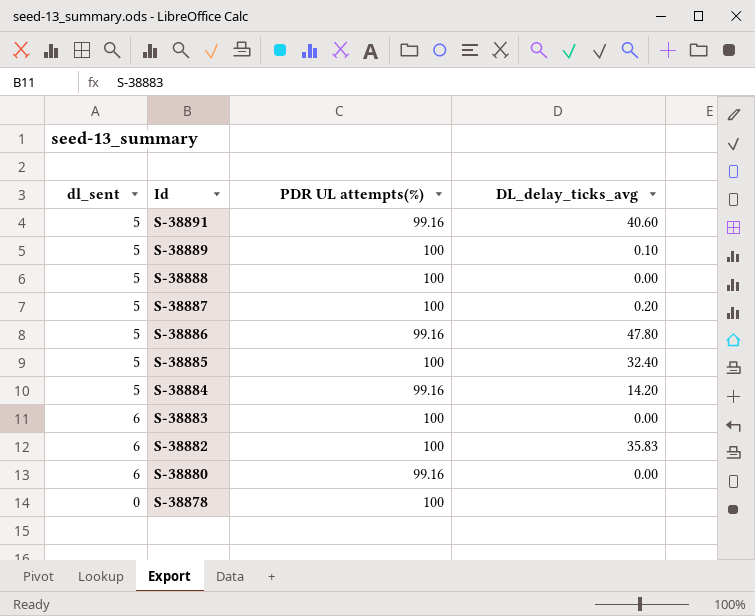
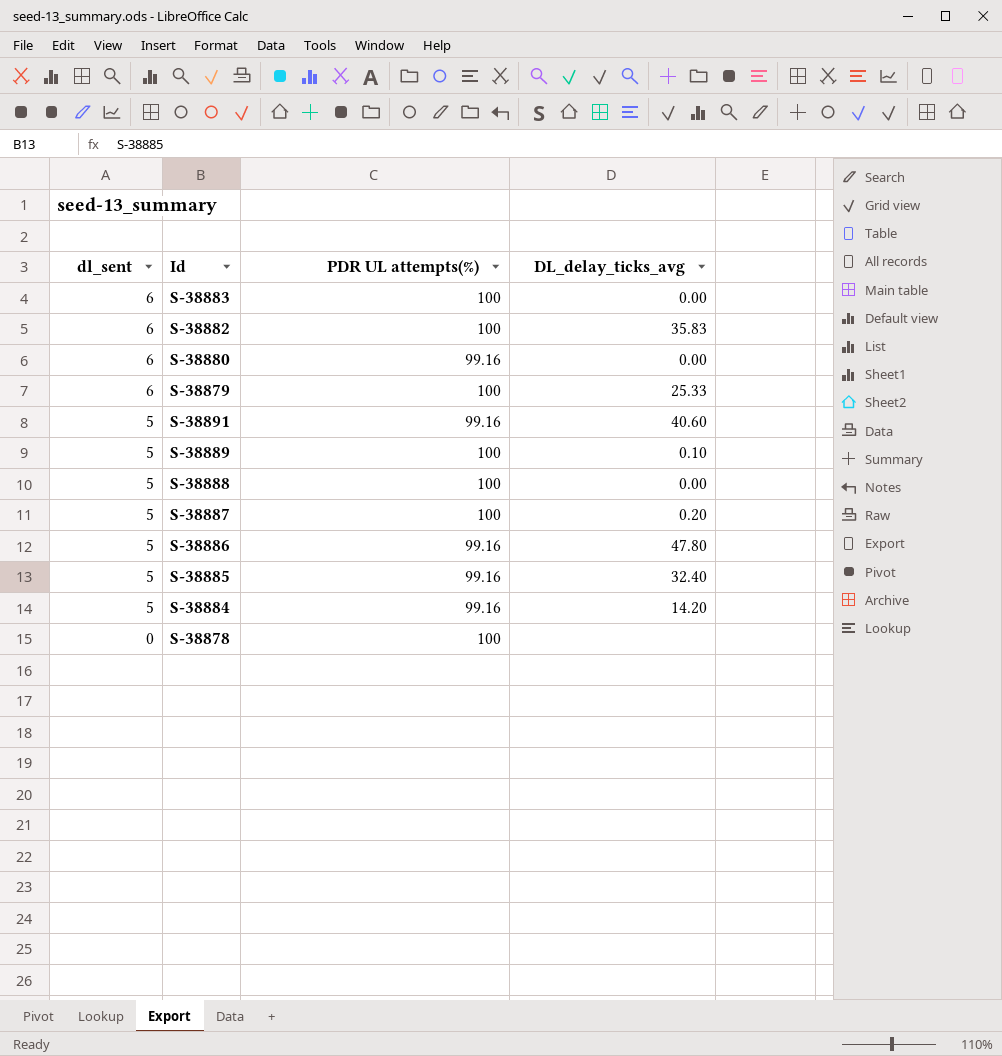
row order: Id descending -> dl_sent descending
row S-38879: none -> 6 | 100 | 25.33
S-38885 | PDR UL attempts(%): 100 -> 99.16

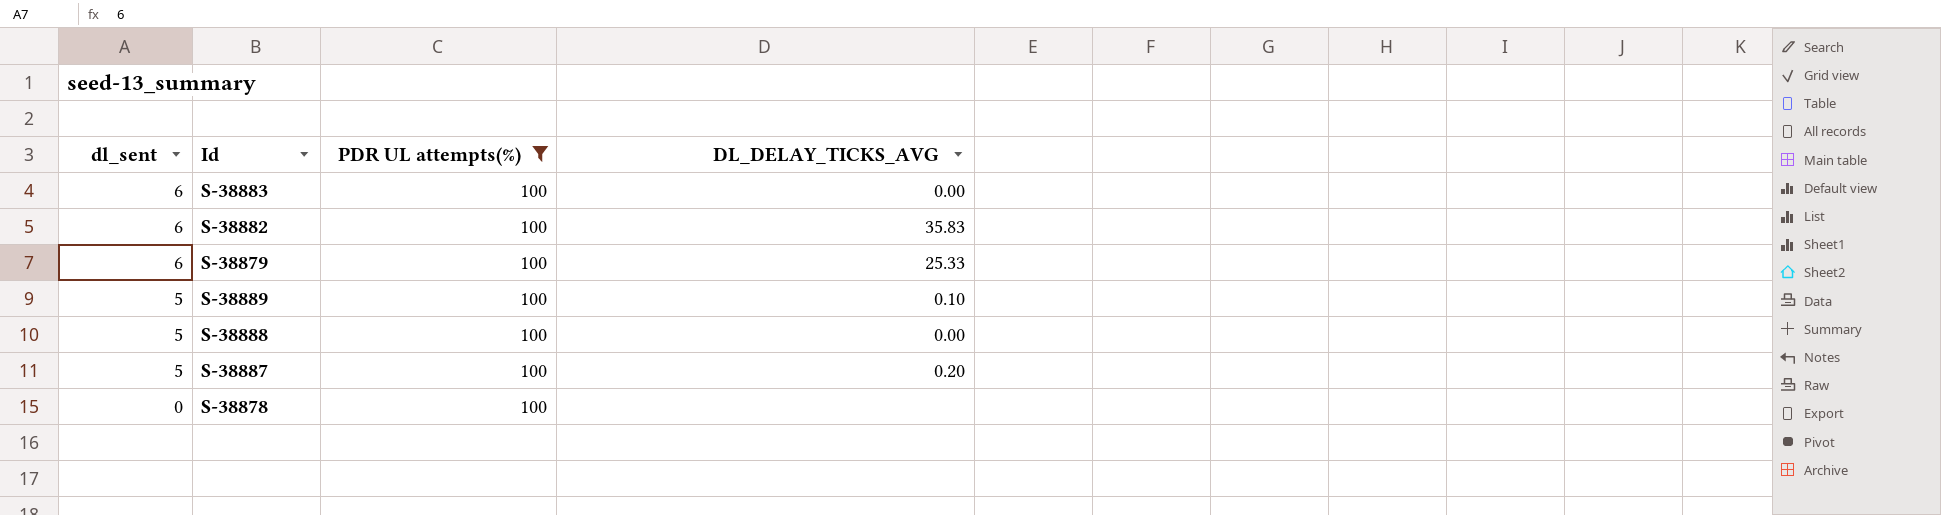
filter: none -> PDR UL attempts(%) = 100
column name: DL_delay_ticks_avg -> DL_DELAY_TICKS_AVG

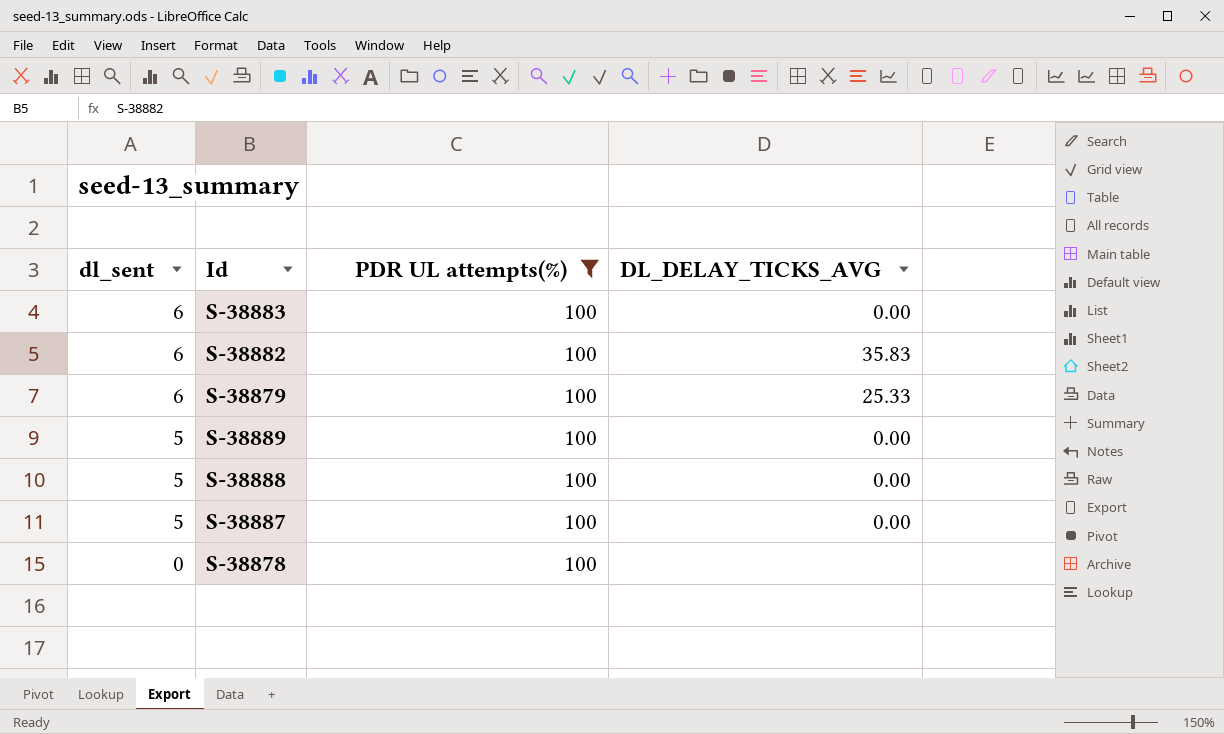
S-38889 | DL_DELAY_TICKS_AVG: 0.10 -> 0.00
S-38887 | DL_DELAY_TICKS_AVG: 0.20 -> 0.00

